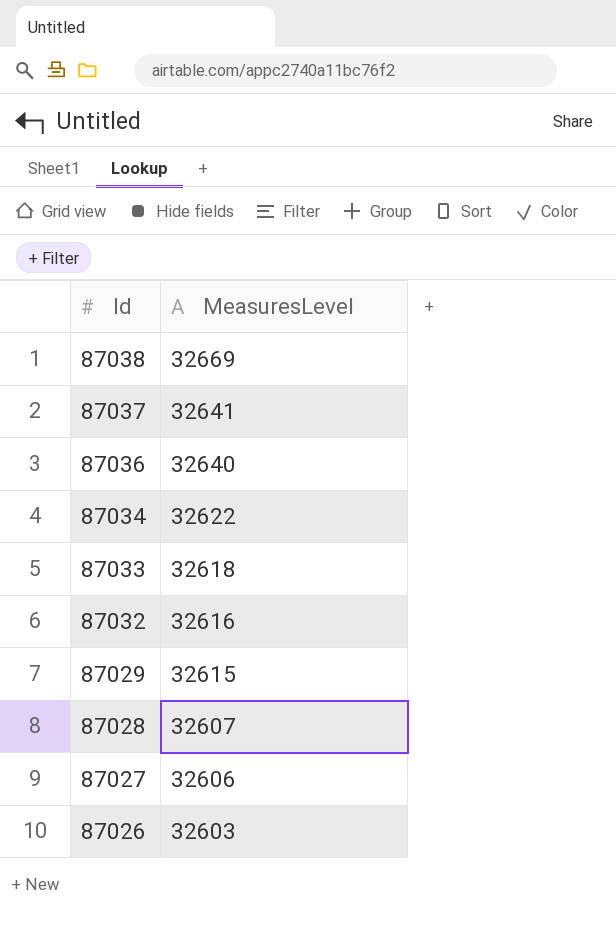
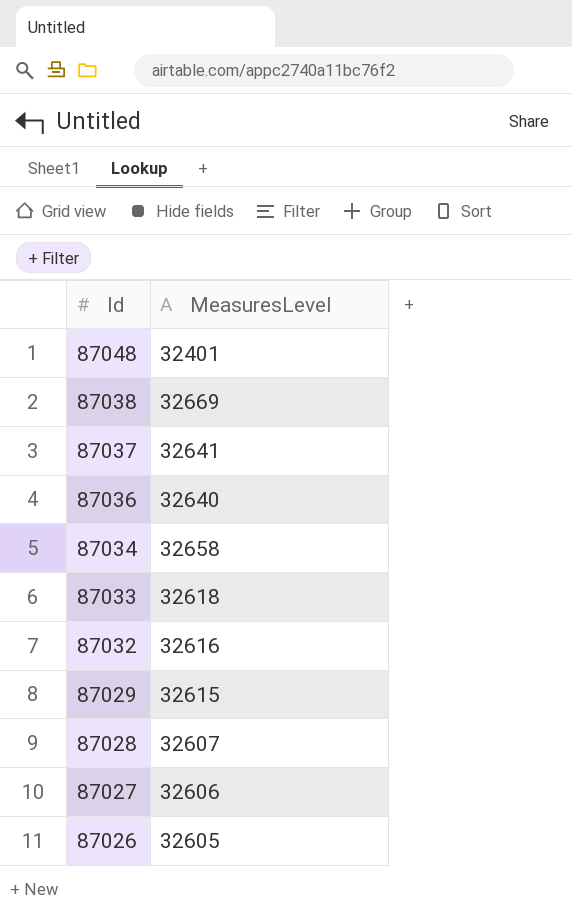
row 87048: none -> 32401
87034 | MeasuresLevel: 32622 -> 32658
87026 | MeasuresLevel: 32603 -> 32605

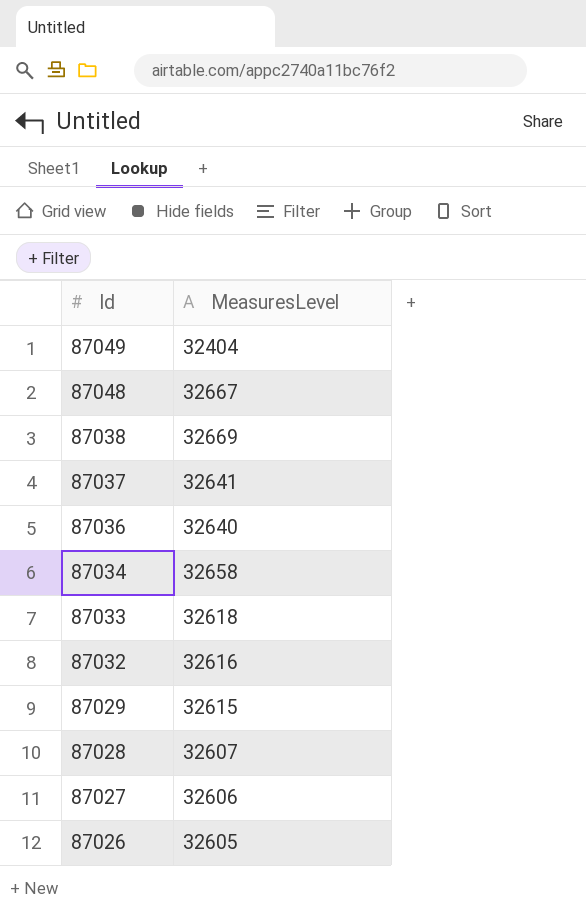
row 87049: none -> 32404
87048 | MeasuresLevel: 32401 -> 32667

